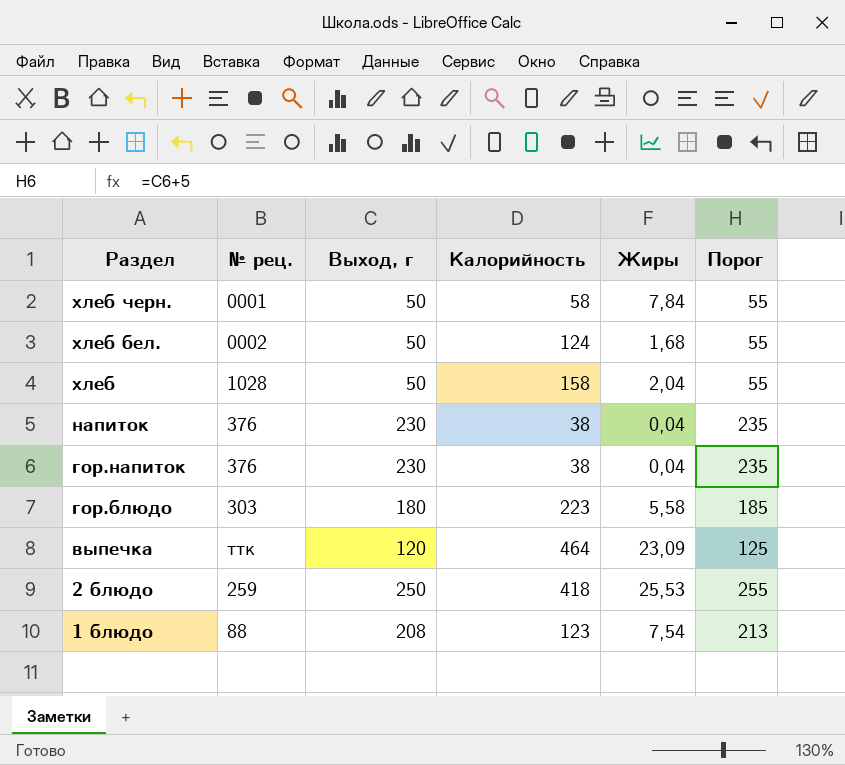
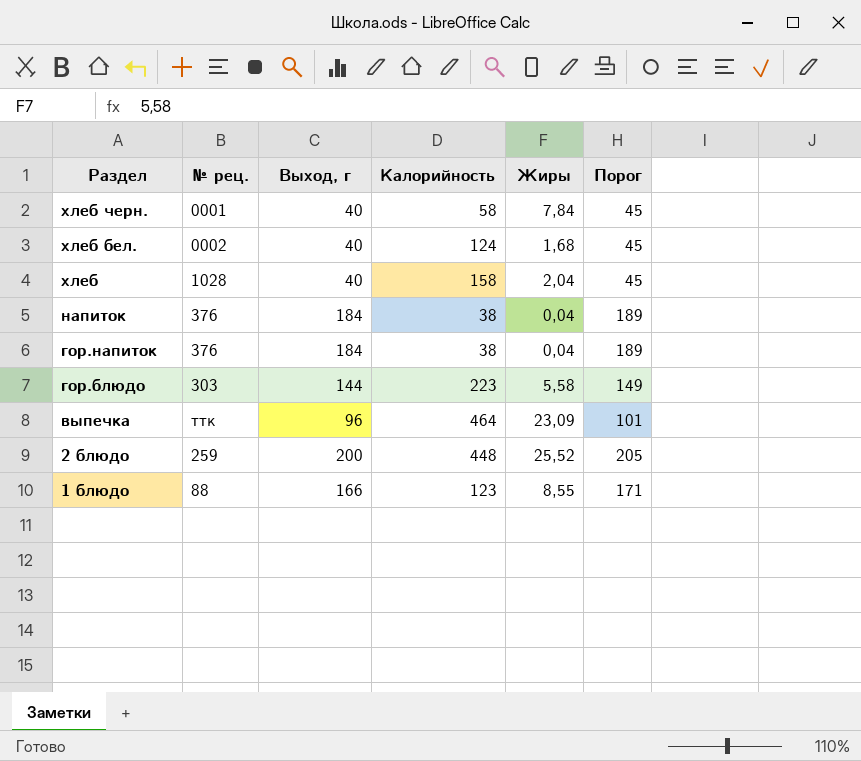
хлеб черн. | Выход, г: 50 -> 40
хлеб черн. | Порог: 55 -> 45
хлеб бел. | Выход, г: 50 -> 40
хлеб бел. | Порог: 55 -> 45
хлеб | Выход, г: 50 -> 40
хлеб | Порог: 55 -> 45
напиток | Выход, г: 230 -> 184
напиток | Порог: 235 -> 189
гор.напиток | Выход, г: 230 -> 184
гор.напиток | Порог: 235 -> 189
гор.блюдо | Выход, г: 180 -> 144
гор.блюдо | Порог: 185 -> 149
выпечка | Выход, г: 120 -> 96
выпечка | Порог: 125 -> 101
2 блюдо | Выход, г: 250 -> 200
2 блюдо | Калорийность: 418 -> 448
2 блюдо | Жиры: 25,53 -> 25,52
2 блюдо | Порог: 255 -> 205
1 блюдо | Выход, г: 208 -> 166
1 блюдо | Жиры: 7,54 -> 8,55
1 блюдо | Порог: 213 -> 171

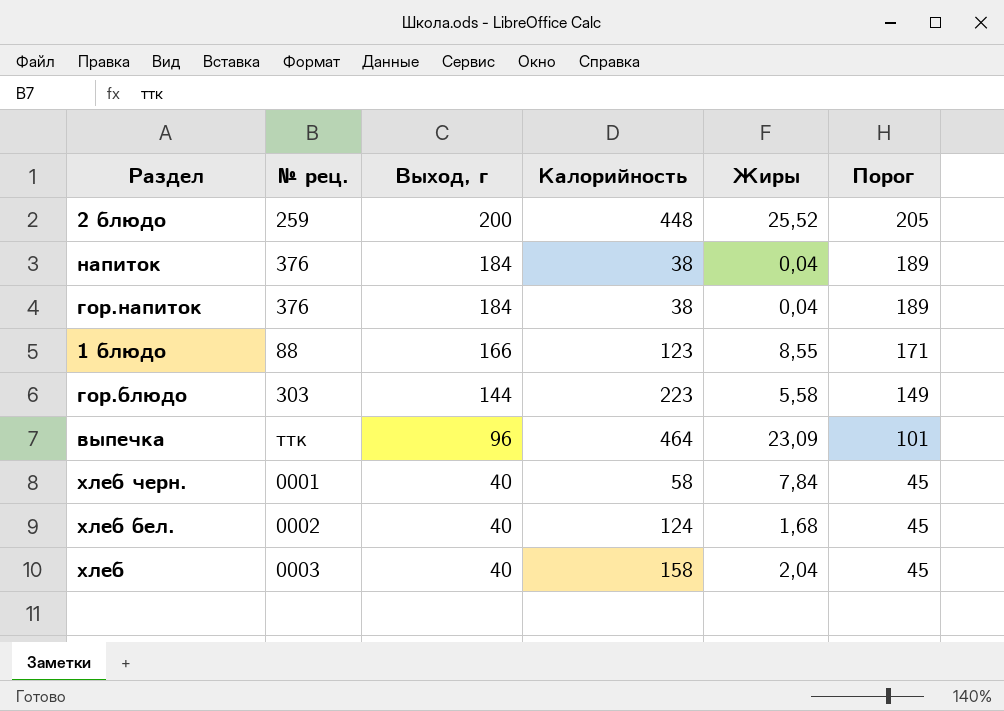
row order: Раздел descending -> Выход, г descending
хлеб | № рец.: 1028 -> 0003

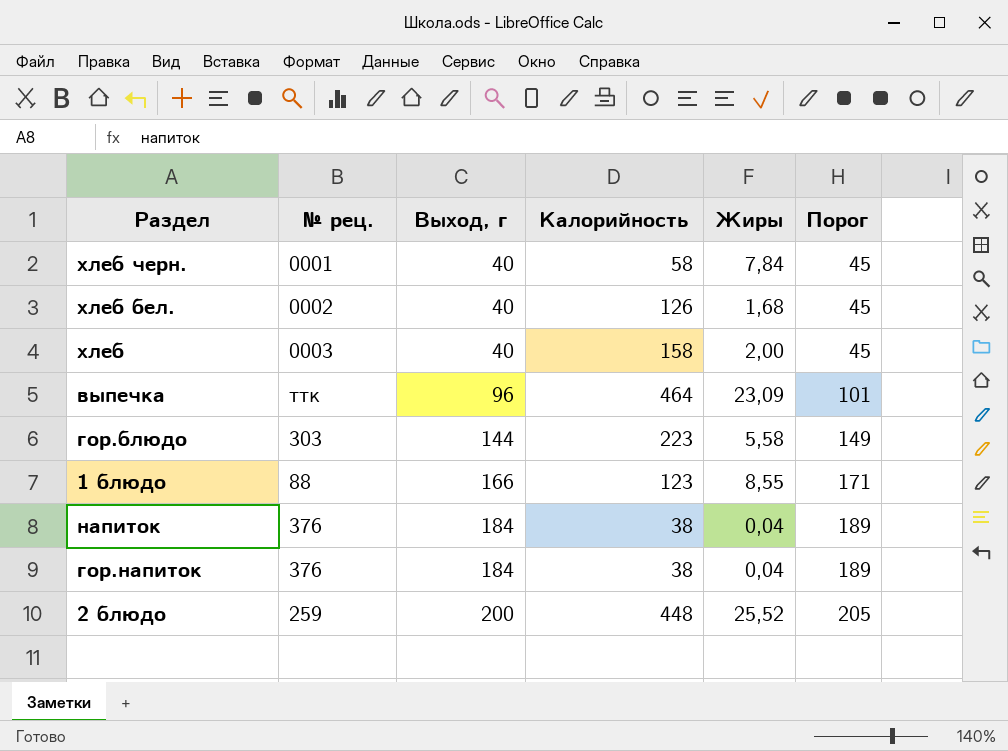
row order: Выход, г descending -> Выход, г ascending
хлеб бел. | Калорийность: 124 -> 126
хлеб | Жиры: 2,04 -> 2,00

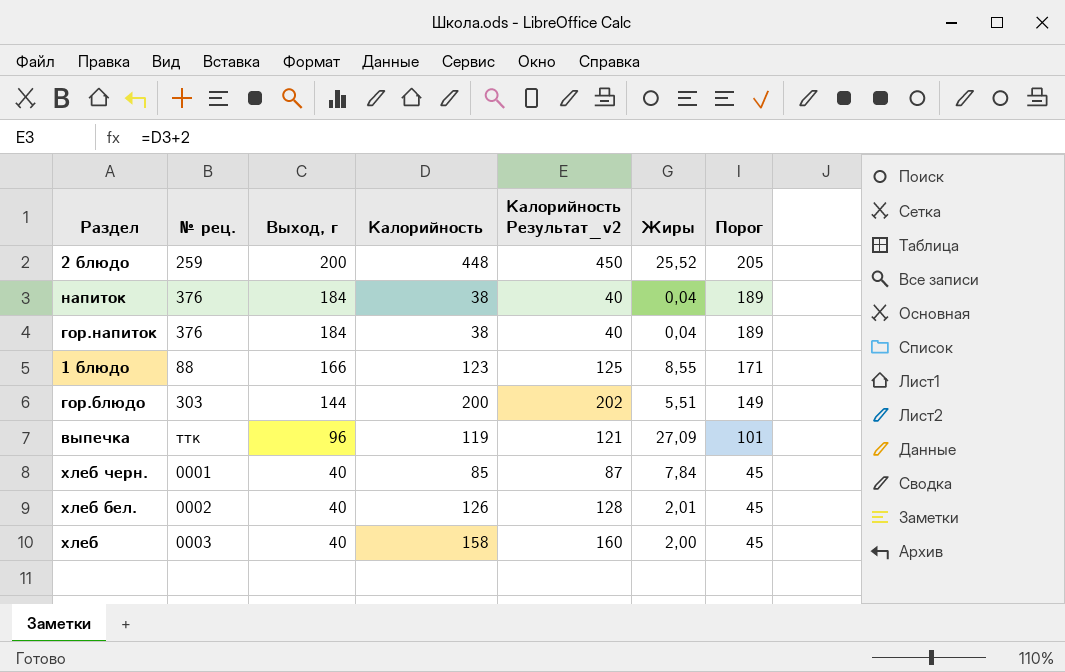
row order: Выход, г ascending -> Выход, г descending
column Калорийность Результат_v2 | formula: none -> [Калорийность] + 2
гор.блюдо | Калорийность: 223 -> 200
гор.блюдо | Жиры: 5,58 -> 5,51
выпечка | Калорийность: 464 -> 119
выпечка | Жиры: 23,09 -> 27,09
хлеб черн. | Калорийность: 58 -> 85
хлеб бел. | Жиры: 1,68 -> 2,01

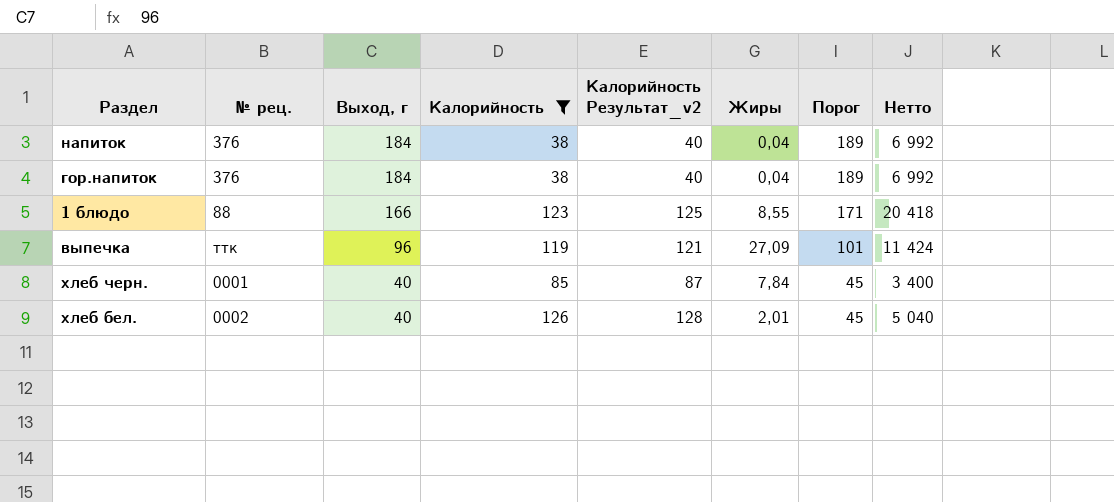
filter: none -> Калорийность <= 126
column Нетто | formula: none -> [Выход, г] * [Калорийность]

